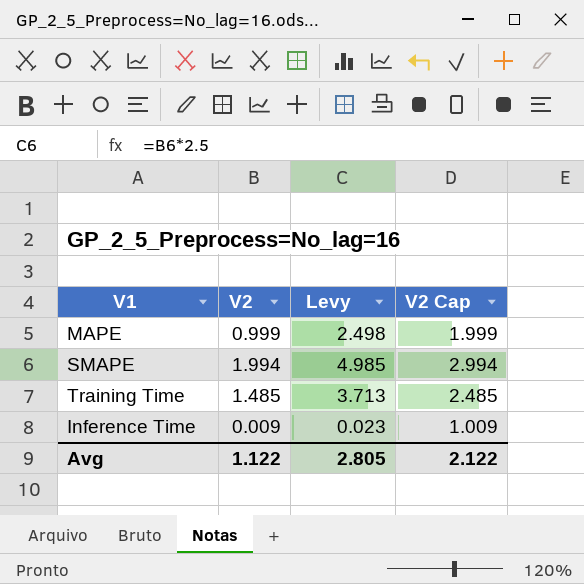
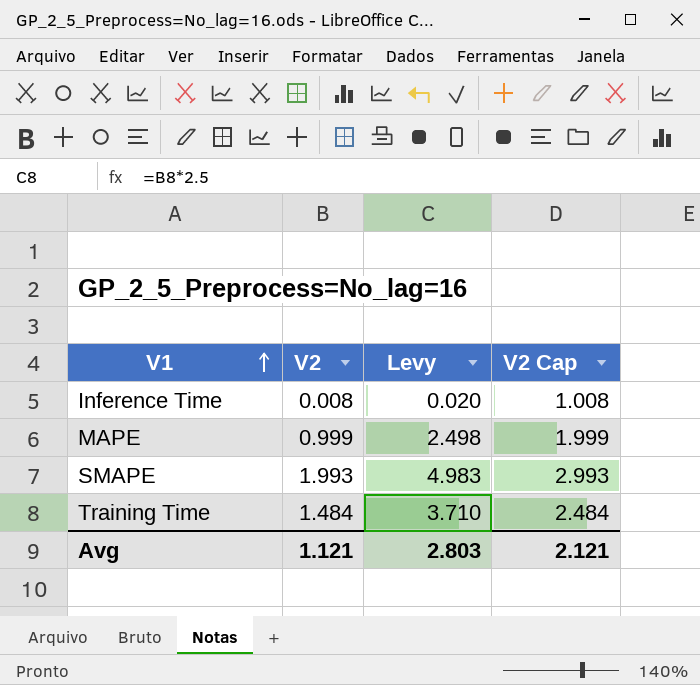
row order: none -> V1 ascending
Inference Time | V2: 0.009 -> 0.008
Inference Time | Levy: 0.023 -> 0.020
Inference Time | V2 Cap: 1.009 -> 1.008
SMAPE | V2: 1.994 -> 1.993
SMAPE | Levy: 4.985 -> 4.983
SMAPE | V2 Cap: 2.994 -> 2.993
Training Time | V2: 1.485 -> 1.484
Training Time | Levy: 3.713 -> 3.710
Training Time | V2 Cap: 2.485 -> 2.484
Avg | V2: 1.122 -> 1.121
Avg | Levy: 2.805 -> 2.803
Avg | V2 Cap: 2.122 -> 2.121

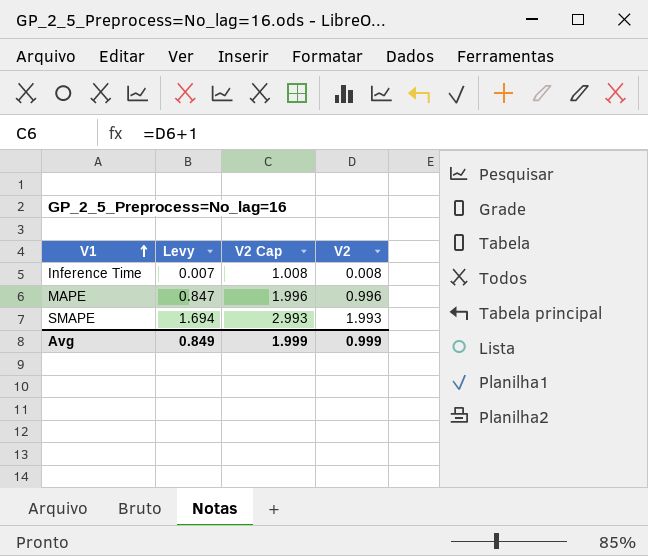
column Levy | formula: [V2] * 2.5 -> [V2] * 0.85
column V2 | position: 2 -> 4
row Training Time: 1.484 | 3.710 | 2.484 -> none
MAPE | V2 Cap: 1.999 -> 1.996
MAPE | V2: 0.999 -> 0.996
Avg | Levy: 2.803 -> 0.849
Avg | V2 Cap: 2.121 -> 1.999
Avg | V2: 1.121 -> 0.999

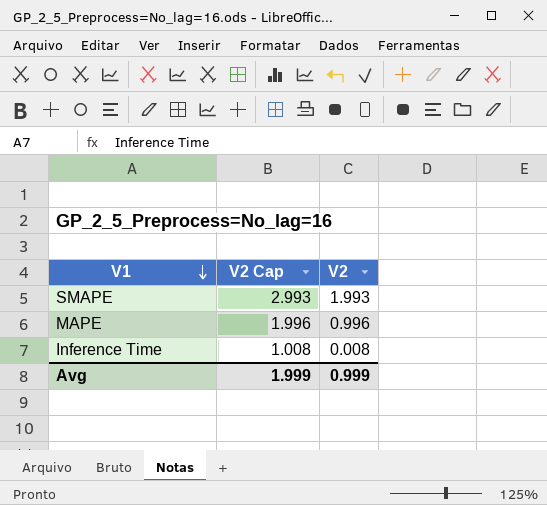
row order: V1 ascending -> V1 descending
column Levy | formula: [V2] * 0.85 -> none

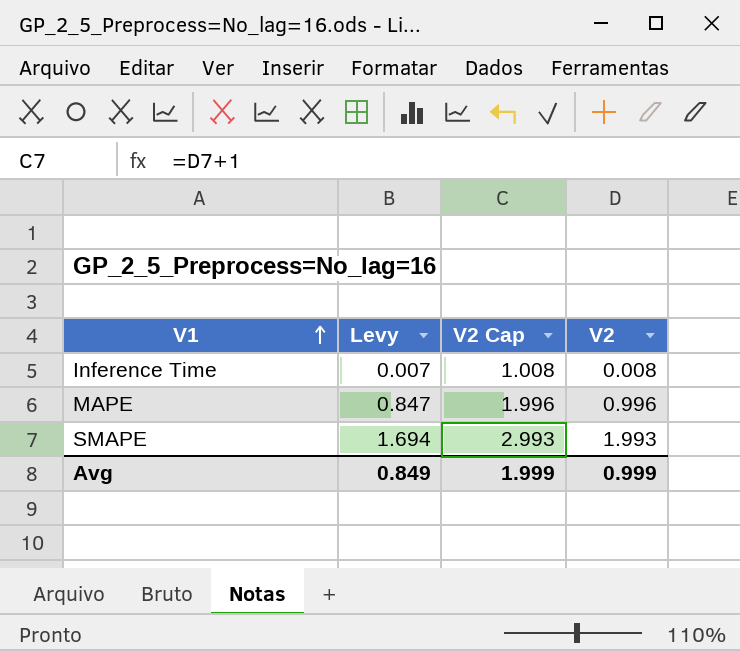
row order: V1 descending -> V1 ascending
column Levy | formula: none -> [V2] * 0.85

